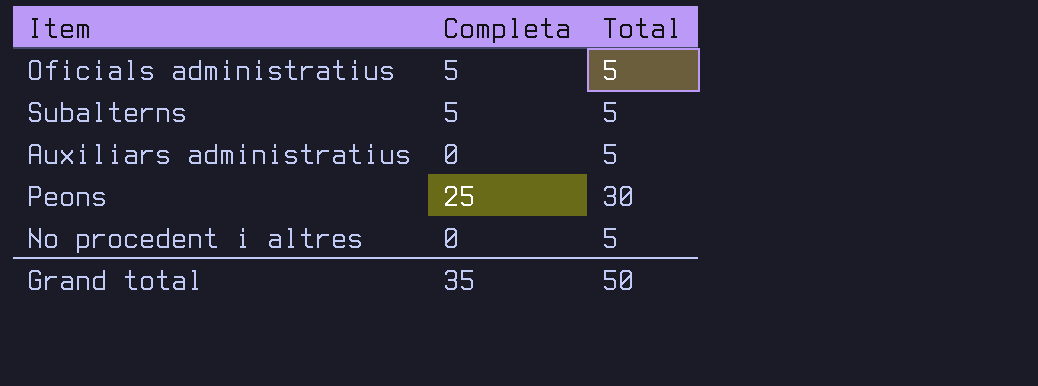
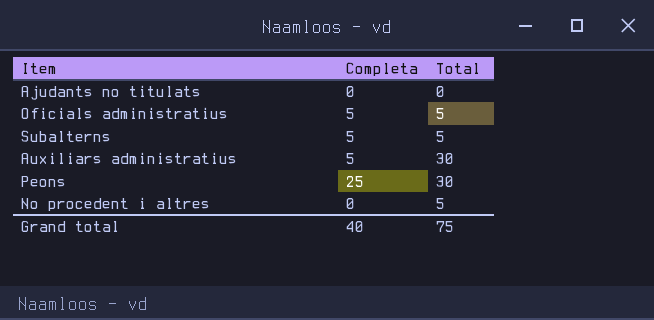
row Ajudants no titulats: none -> 0 | 0
Auxiliars administratius | Completa: 0 -> 5
Auxiliars administratius | Total: 5 -> 30
Grand total | Completa: 35 -> 40
Grand total | Total: 50 -> 75

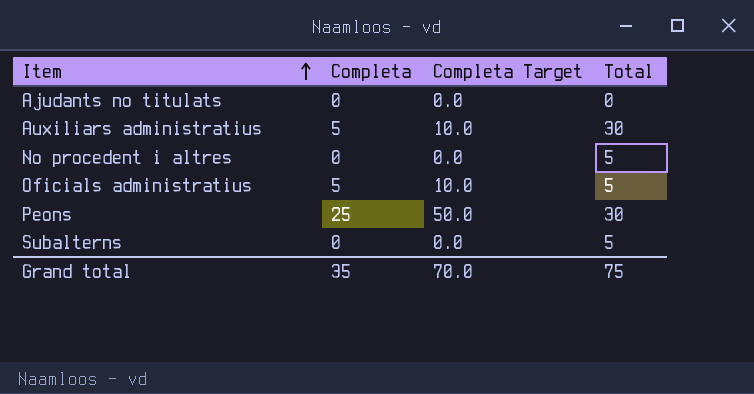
row order: none -> Item ascending
column Completa Target | formula: none -> [Completa] * 2
Subalterns | Completa: 5 -> 0
Grand total | Completa: 40 -> 35

